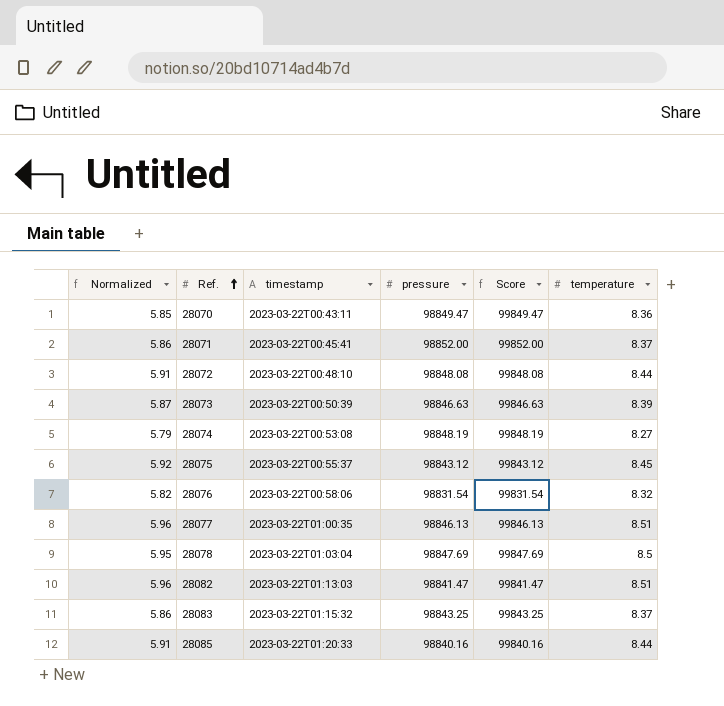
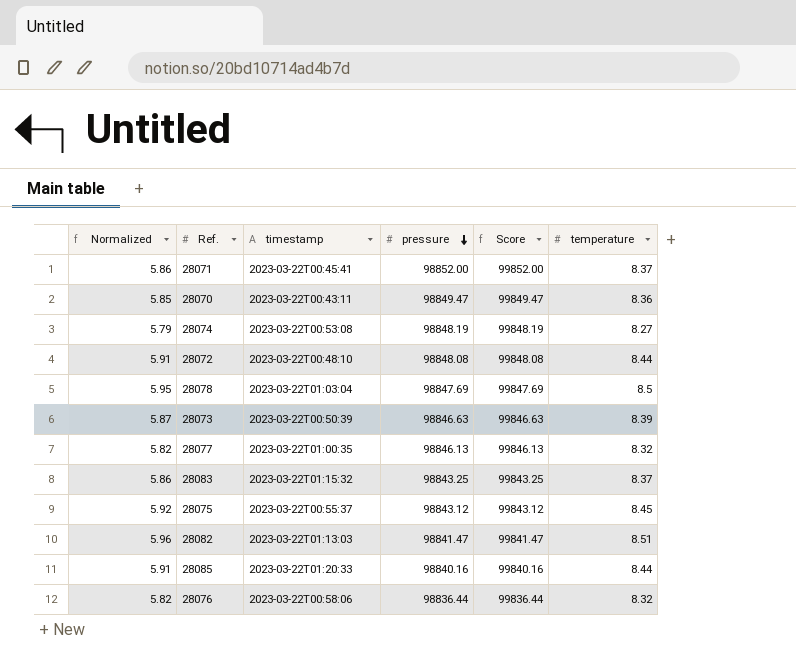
row order: Ref. ascending -> pressure descending
28077 | Normalized: 5.96 -> 5.82
28077 | temperature: 8.51 -> 8.32
28076 | pressure: 98831.54 -> 98836.44
28076 | Score: 99831.54 -> 99836.44

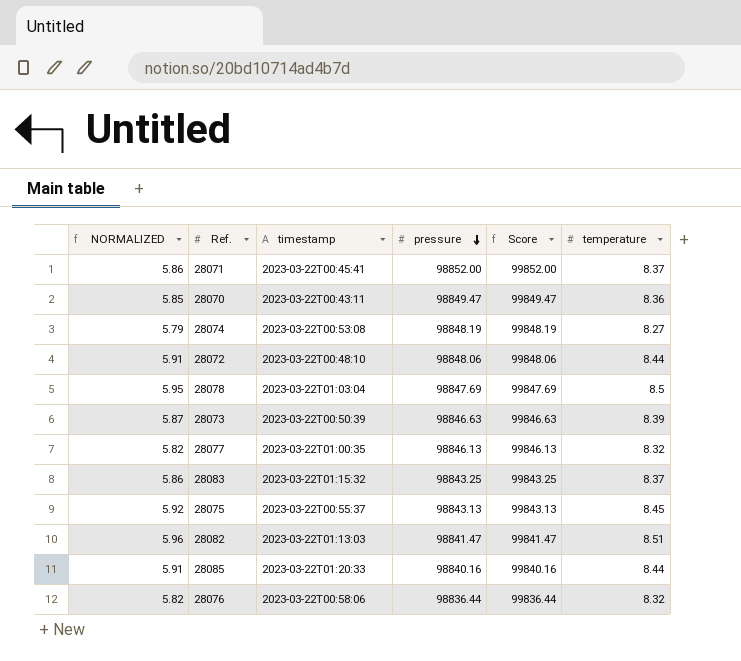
column name: Normalized -> NORMALIZED
28072 | pressure: 98848.08 -> 98848.06
28072 | Score: 99848.08 -> 99848.06
28075 | pressure: 98843.12 -> 98843.13
28075 | Score: 99843.12 -> 99843.13

